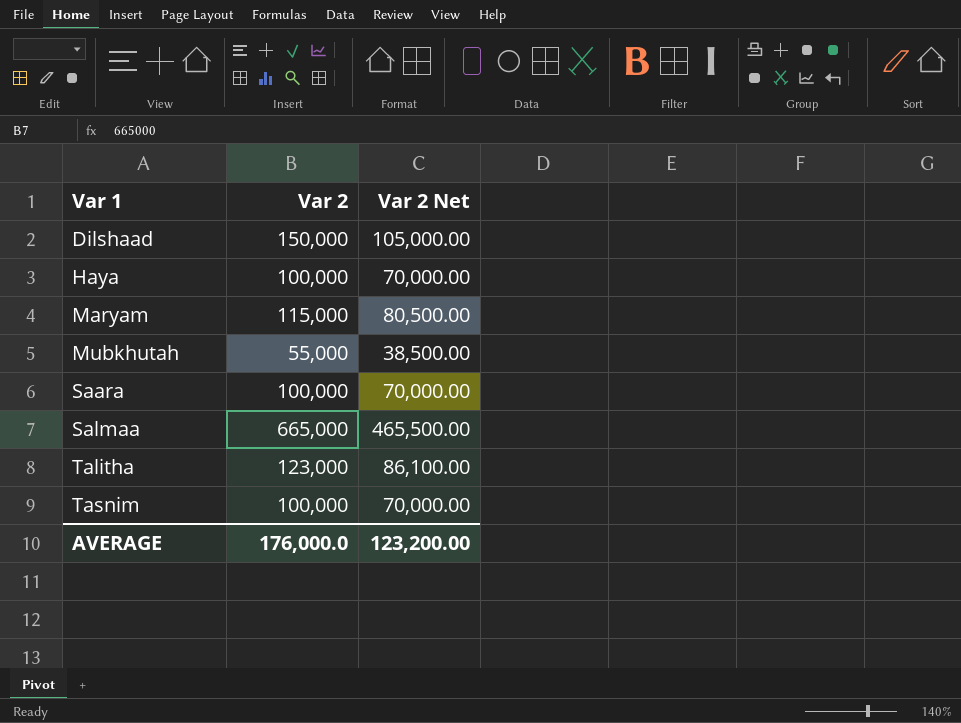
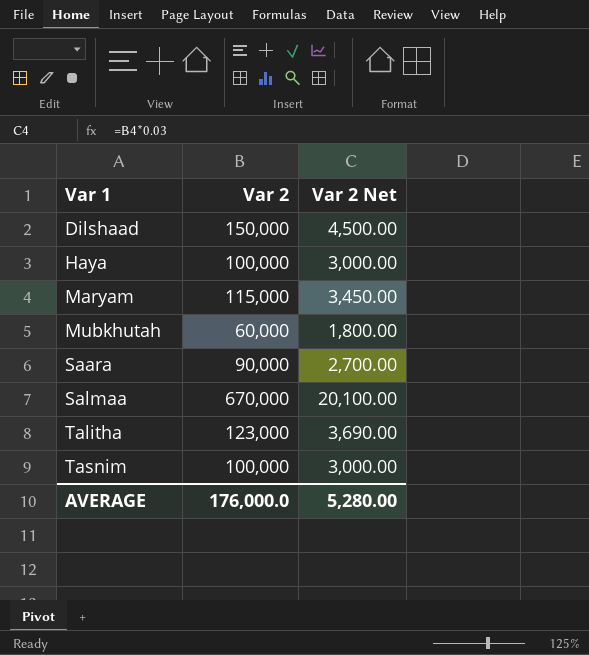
column Var 2 Net | formula: [Var 2] * 0.7 -> [Var 2] * 0.03
Mubkhutah | Var 2: 55,000 -> 60,000
Saara | Var 2: 100,000 -> 90,000
Salmaa | Var 2: 665,000 -> 670,000
AVERAGE | Var 2 Net: 123,200.00 -> 5,280.00

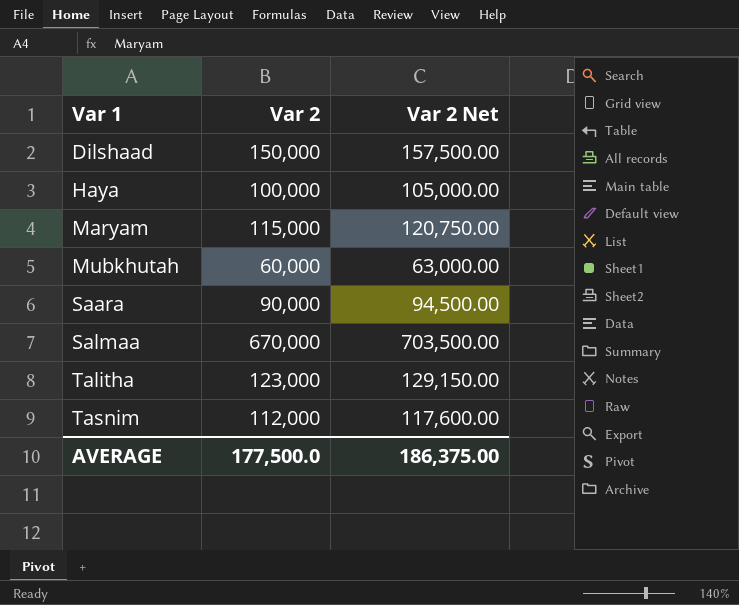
column Var 2 Net | formula: [Var 2] * 0.03 -> [Var 2] * 1.05
Tasnim | Var 2: 100,000 -> 112,000
AVERAGE | Var 2: 176,000.0 -> 177,500.0
AVERAGE | Var 2 Net: 5,280.00 -> 186,375.00

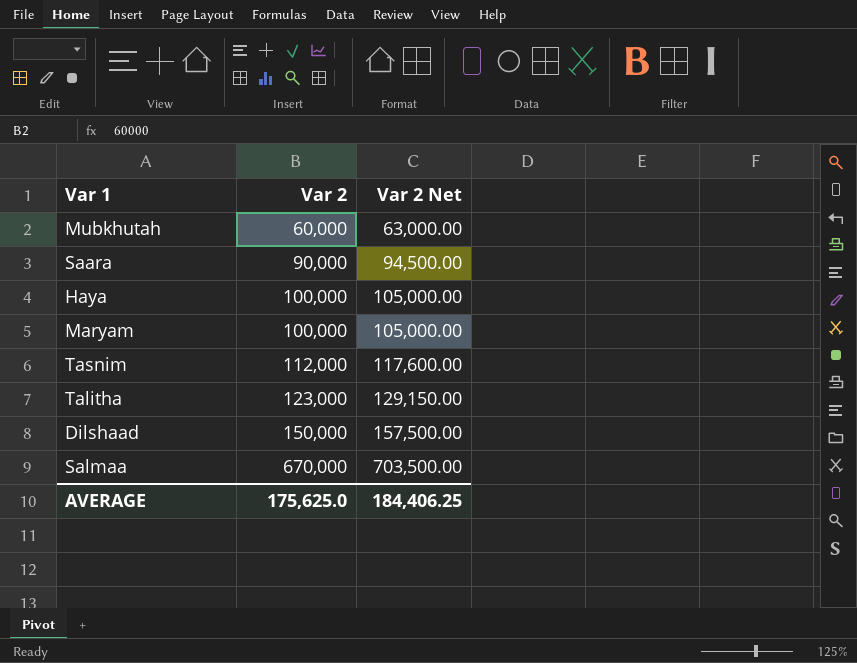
row order: Var 1 ascending -> Var 2 ascending
Maryam | Var 2: 115,000 -> 100,000
Maryam | Var 2 Net: 120,750.00 -> 105,000.00
AVERAGE | Var 2: 177,500.0 -> 175,625.0
AVERAGE | Var 2 Net: 186,375.00 -> 184,406.25

